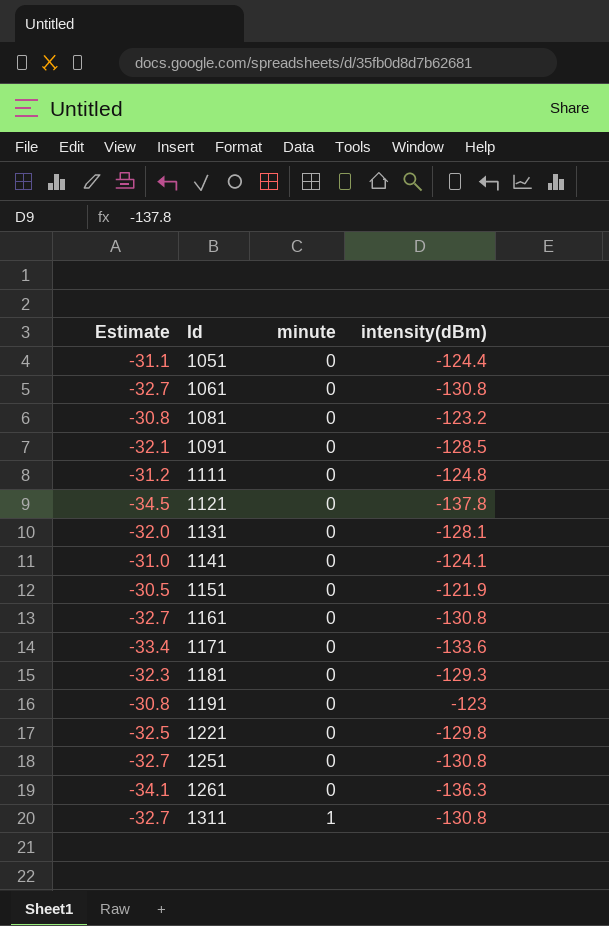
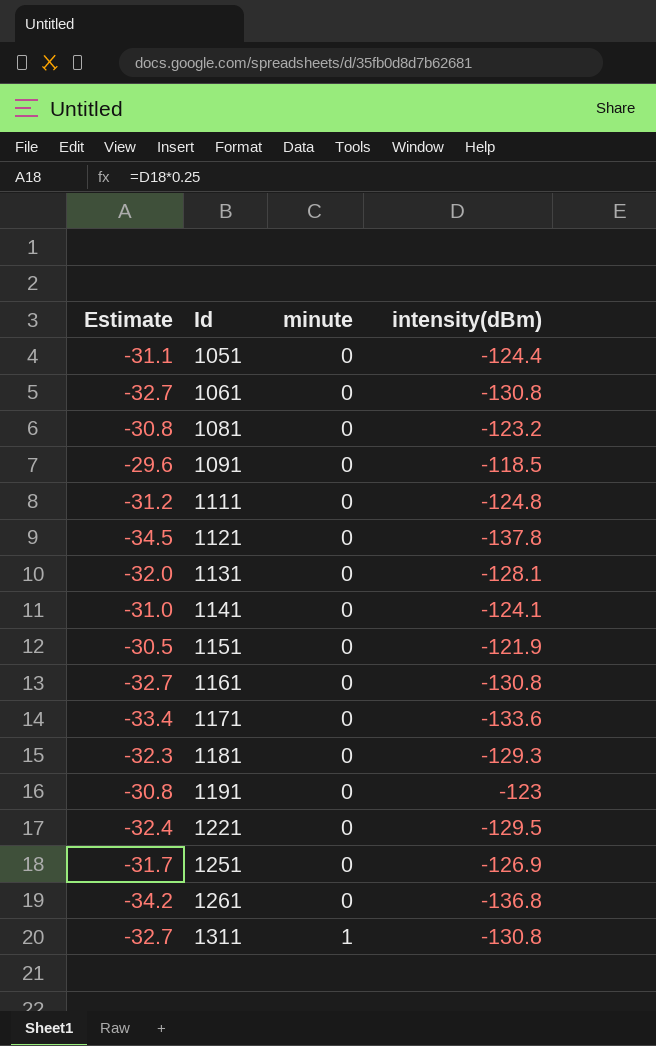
1091 | Estimate: -32.1 -> -29.6
1091 | intensity(dBm): -128.5 -> -118.5
1221 | Estimate: -32.5 -> -32.4
1221 | intensity(dBm): -129.8 -> -129.5
1251 | Estimate: -32.7 -> -31.7
1251 | intensity(dBm): -130.8 -> -126.9
1261 | Estimate: -34.1 -> -34.2
1261 | intensity(dBm): -136.3 -> -136.8

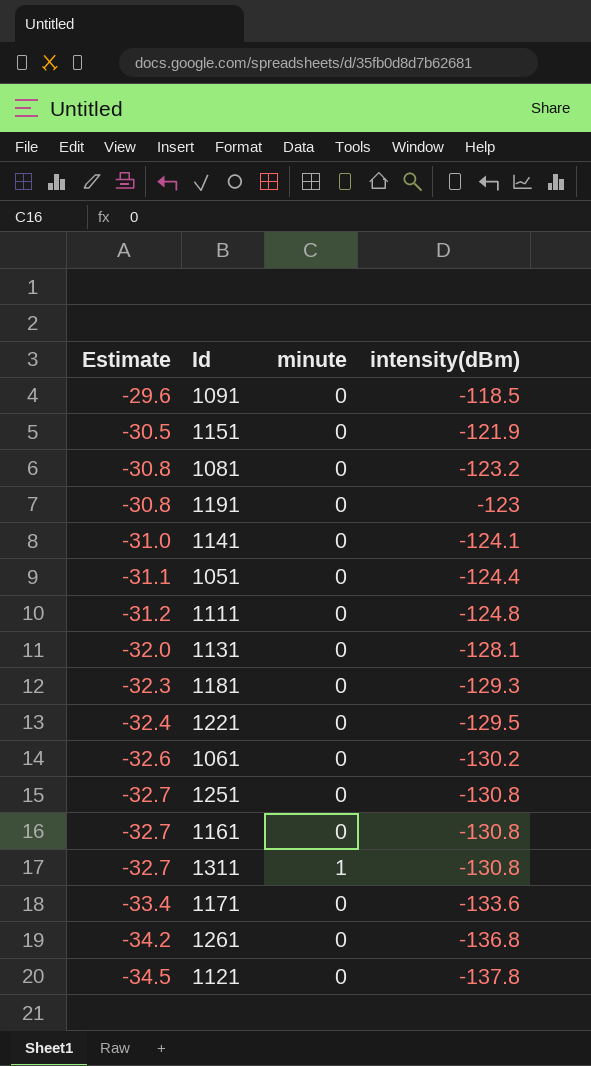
row order: Id ascending -> Estimate descending
1061 | Estimate: -32.7 -> -32.6
1061 | intensity(dBm): -130.8 -> -130.2
1251 | Estimate: -31.7 -> -32.7
1251 | intensity(dBm): -126.9 -> -130.8

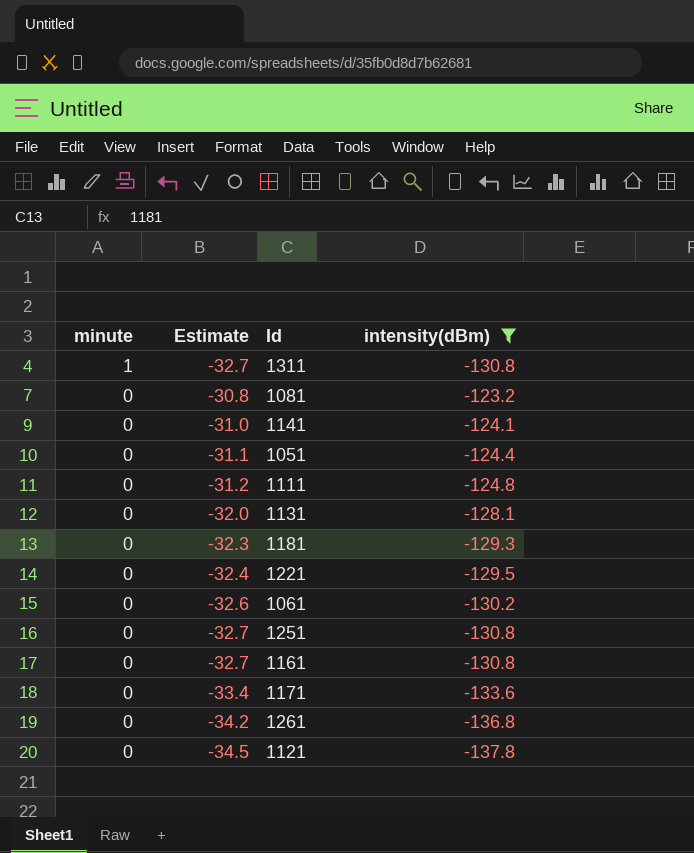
filter: none -> intensity(dBm) <= -123.2
row order: Estimate descending -> minute descending
column minute | position: 3 -> 1

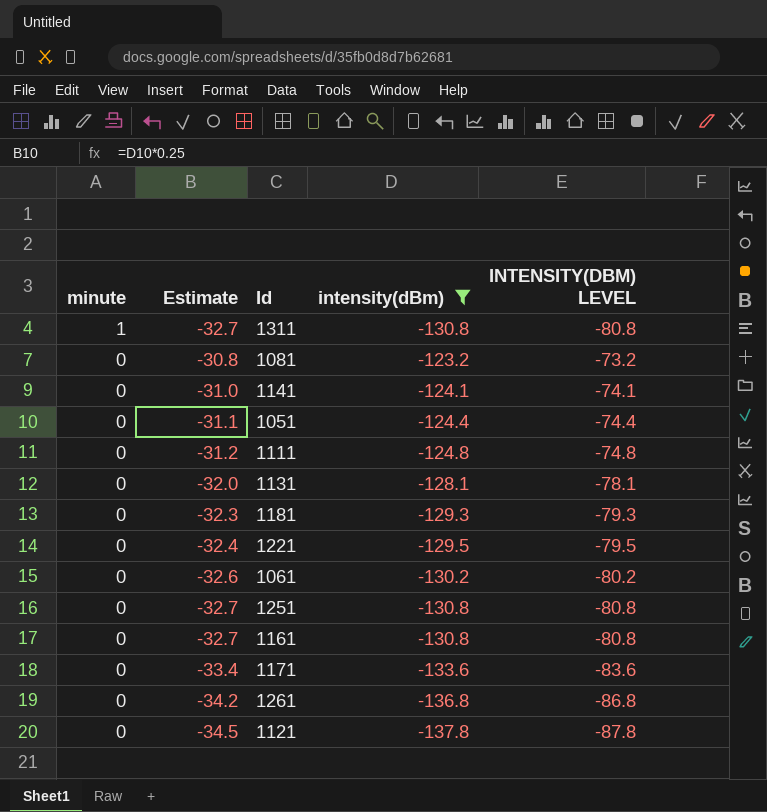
column INTENSITY(DBM) LEVEL | formula: none -> [intensity(dBm)] + 50

